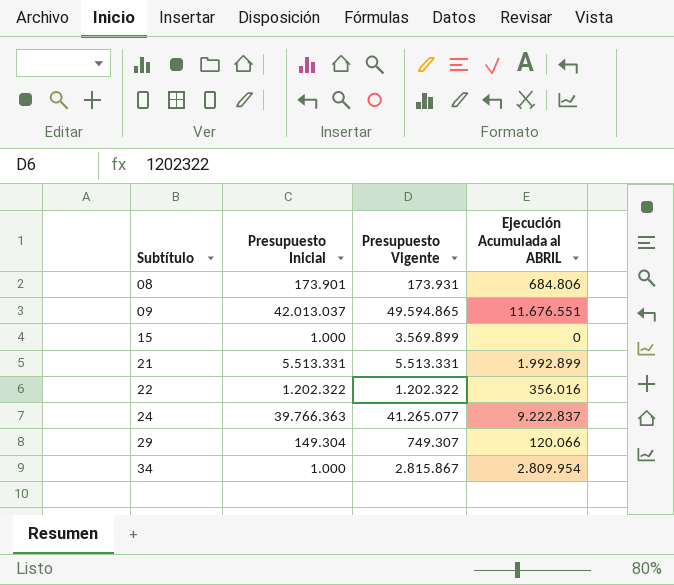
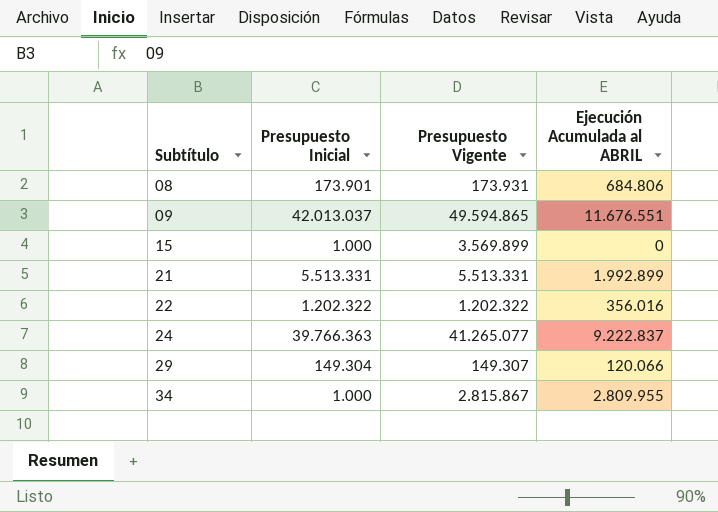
29 | Presupuesto Vigente: 749.307 -> 149.307
34 | Ejecución Acumulada al ABRIL: 2.809.954 -> 2.809.955

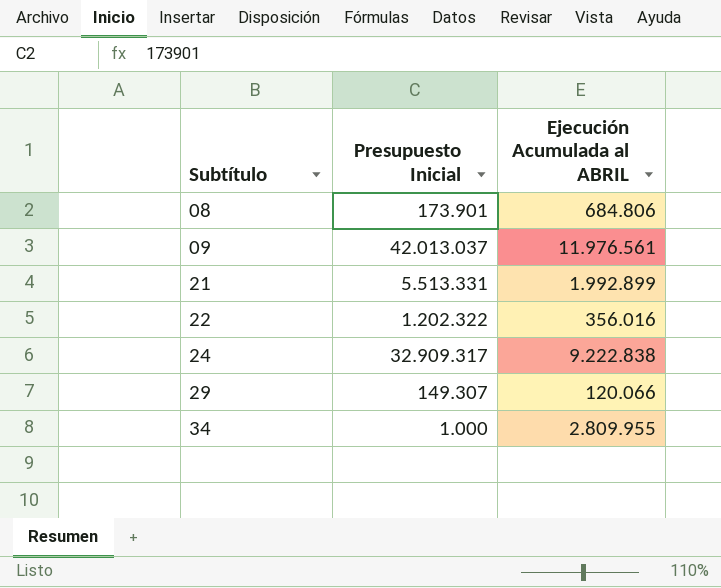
column Presupuesto Vigente | position: 3 -> none
row 15: 1.000 | 3.569.899 | 0 -> none
09 | Ejecución Acumulada al ABRIL: 11.676.551 -> 11.976.561
24 | Presupuesto Inicial: 39.766.363 -> 32.909.317
24 | Ejecución Acumulada al ABRIL: 9.222.837 -> 9.222.838
29 | Presupuesto Inicial: 149.304 -> 149.307

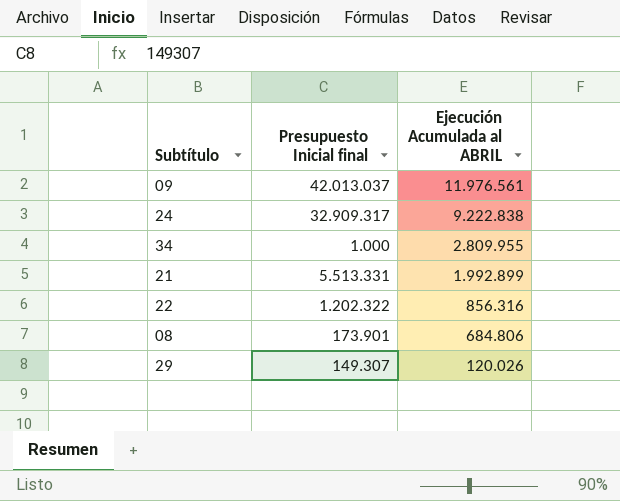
row order: Subtítulo ascending -> Ejecución Acumulada al ABRIL descending
column name: Presupuesto Inicial -> Presupuesto Inicial final
22 | Ejecución Acumulada al ABRIL: 356.016 -> 856.316
29 | Ejecución Acumulada al ABRIL: 120.066 -> 120.026

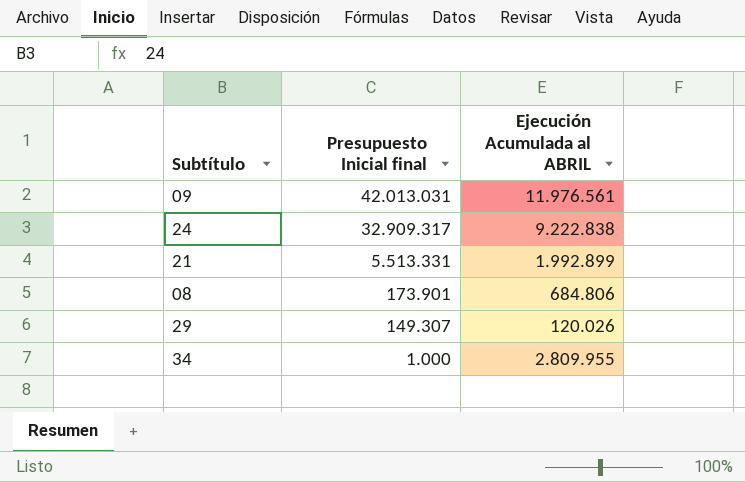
row order: Ejecución Acumulada al ABRIL descending -> Presupuesto Inicial final descending
row 22: 1.202.322 | 856.316 -> none
09 | Presupuesto Inicial final: 42.013.037 -> 42.013.031

